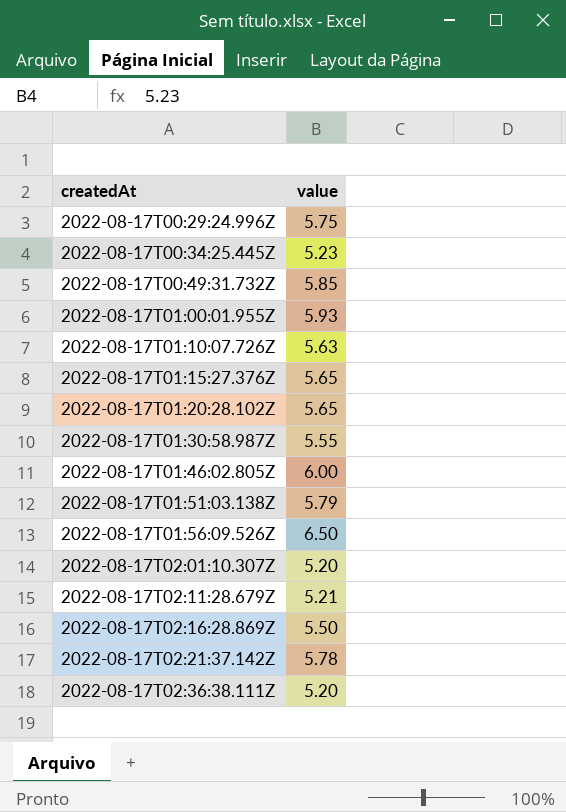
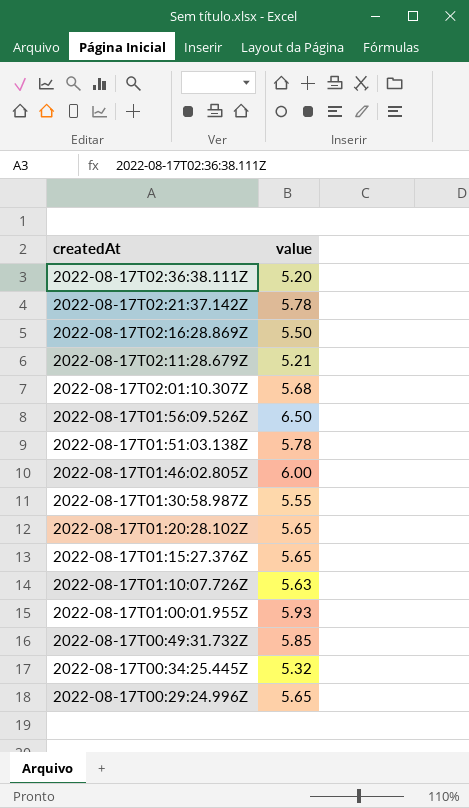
row order: createdAt ascending -> createdAt descending
2022-08-17T02:01:10.307Z | value: 5.20 -> 5.68
2022-08-17T01:51:03.138Z | value: 5.79 -> 5.78
2022-08-17T00:34:25.445Z | value: 5.23 -> 5.32
2022-08-17T00:29:24.996Z | value: 5.75 -> 5.65

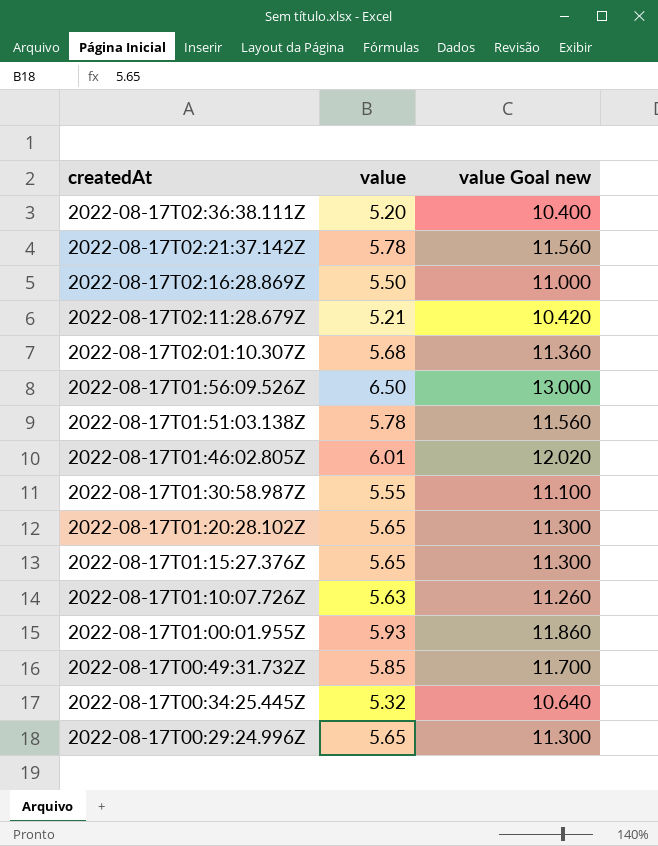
column value Goal new | formula: none -> [value] * 2
2022-08-17T01:46:02.805Z | value: 6.00 -> 6.01

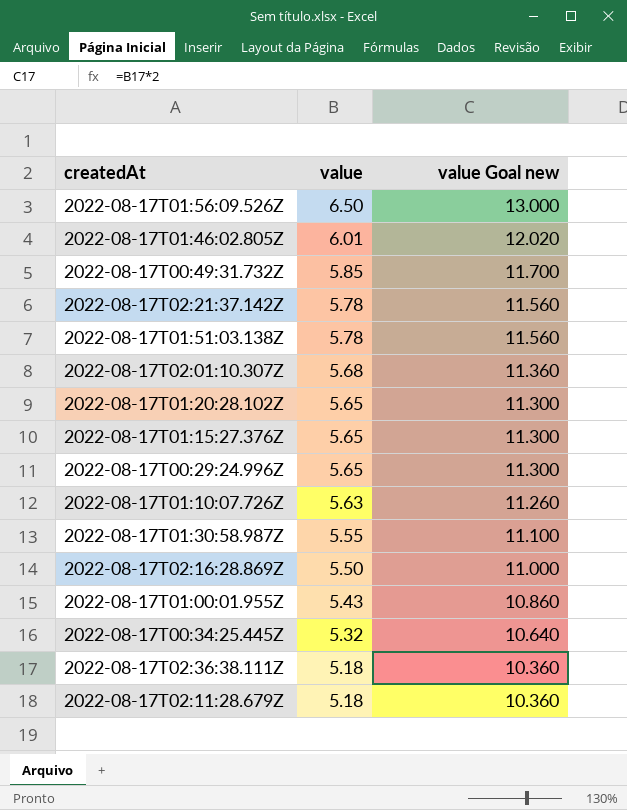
row order: createdAt descending -> value descending
2022-08-17T01:00:01.955Z | value: 5.93 -> 5.43
2022-08-17T01:00:01.955Z | value Goal new: 11.860 -> 10.860
2022-08-17T02:36:38.111Z | value: 5.20 -> 5.18
2022-08-17T02:36:38.111Z | value Goal new: 10.400 -> 10.360
2022-08-17T02:11:28.679Z | value: 5.21 -> 5.18
2022-08-17T02:11:28.679Z | value Goal new: 10.420 -> 10.360

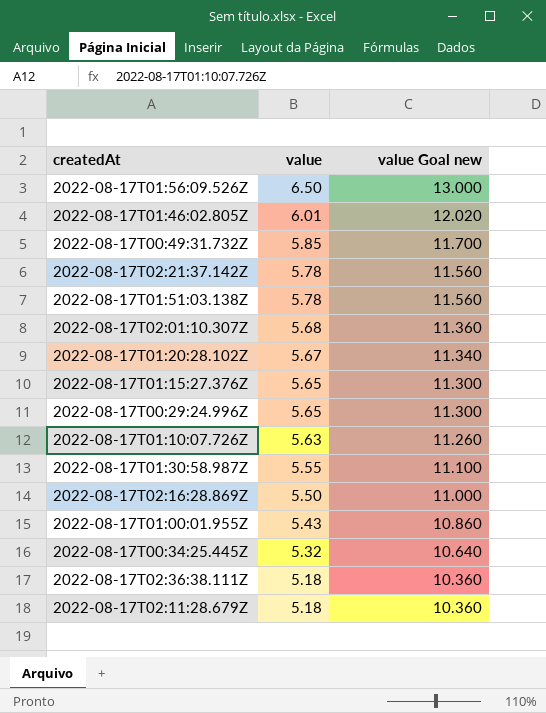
2022-08-17T01:20:28.102Z | value: 5.65 -> 5.67
2022-08-17T01:20:28.102Z | value Goal new: 11.300 -> 11.340

